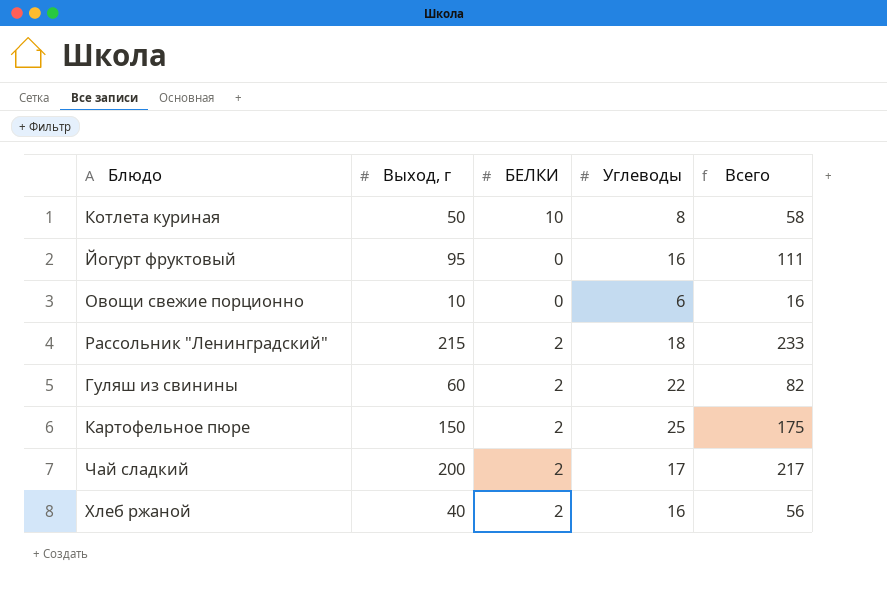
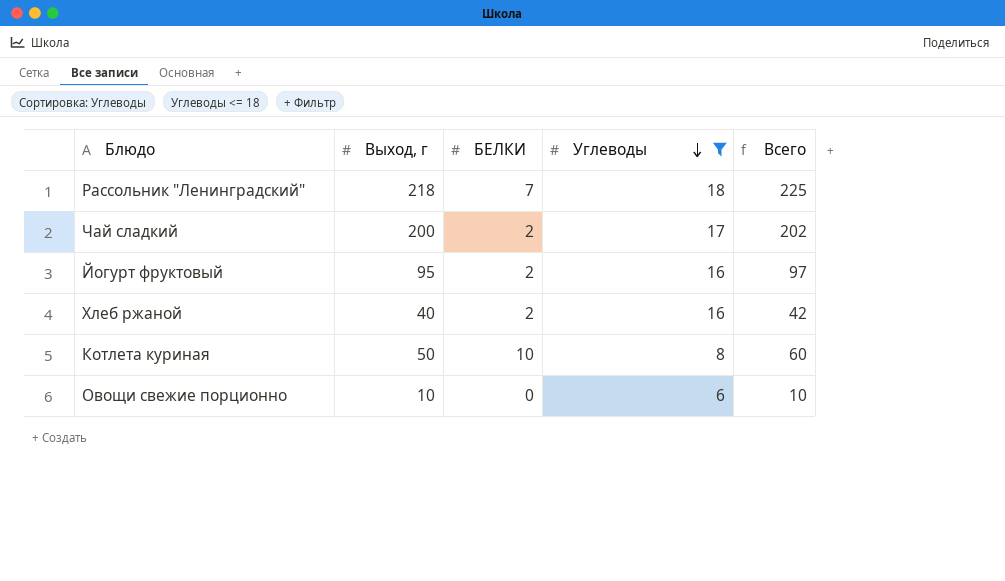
filter: none -> Углеводы <= 18
row order: none -> Углеводы descending
column Всего | formula: [Выход, г] + [Углеводы] -> [Выход, г] + [БЕЛКИ]
Рассольник "Ленинградский" | Выход, г: 215 -> 218
Рассольник "Ленинградский" | БЕЛКИ: 2 -> 7
Йогурт фруктовый | БЕЛКИ: 0 -> 2

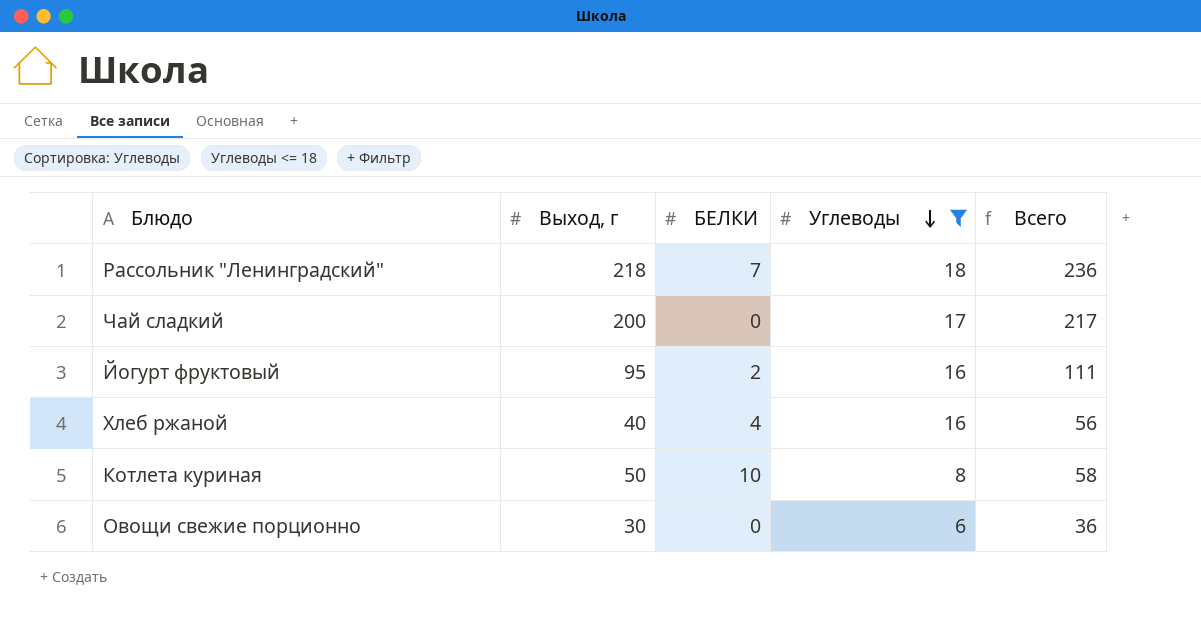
column Всего | formula: [Выход, г] + [БЕЛКИ] -> [Выход, г] + [Углеводы]
Чай сладкий | БЕЛКИ: 2 -> 0
Хлеб ржаной | БЕЛКИ: 2 -> 4
Овощи свежие порционно | Выход, г: 10 -> 30

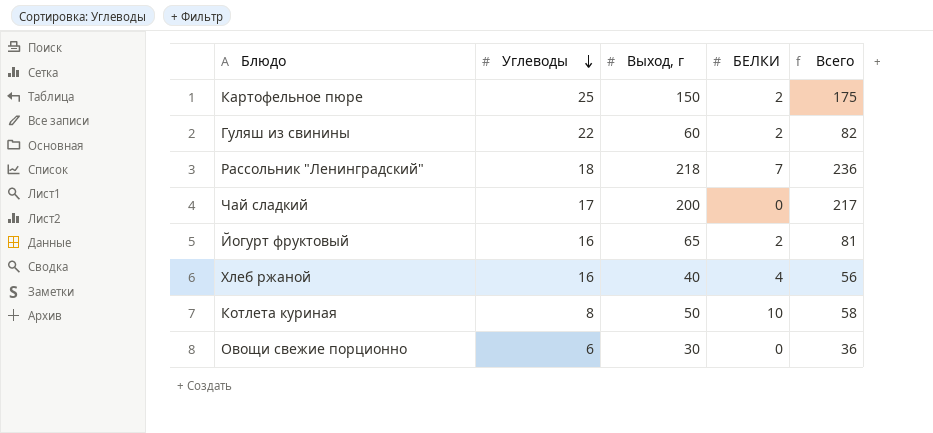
filter: Углеводы <= 18 -> none
column Углеводы | position: 4 -> 2
Йогурт фруктовый | Выход, г: 95 -> 65
Йогурт фруктовый | Всего: 111 -> 81

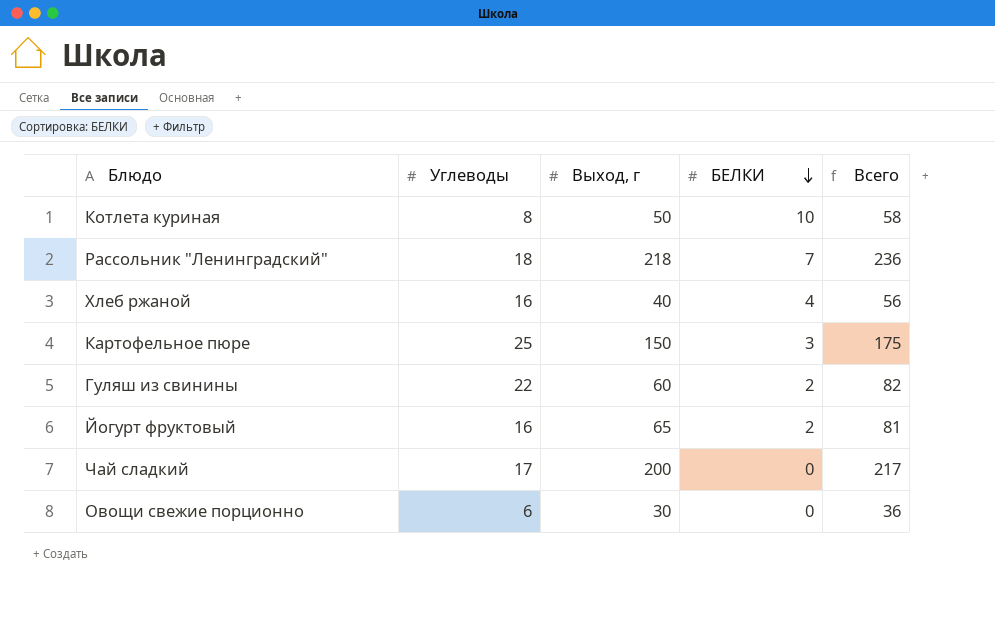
row order: Углеводы descending -> БЕЛКИ descending
Картофельное пюре | БЕЛКИ: 2 -> 3

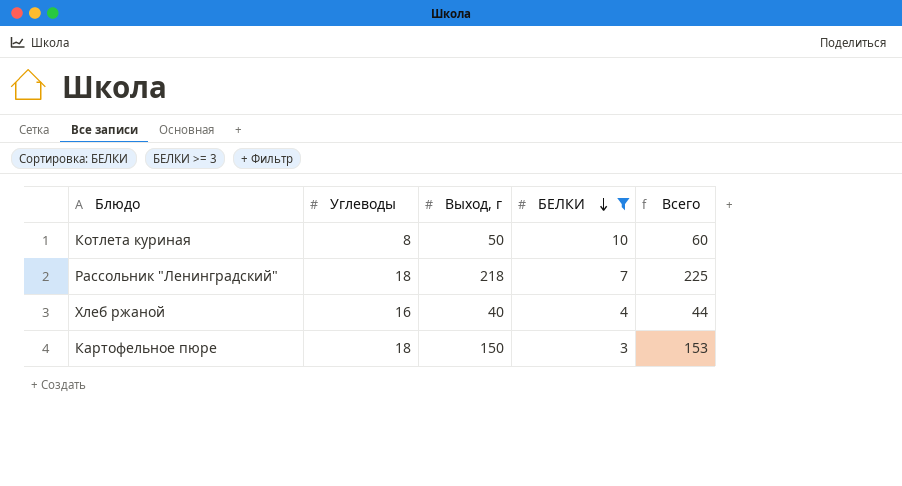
filter: none -> БЕЛКИ >= 3
column Всего | formula: [Углеводы] + [Выход, г] -> [Выход, г] + [БЕЛКИ]
Картофельное пюре | Углеводы: 25 -> 18

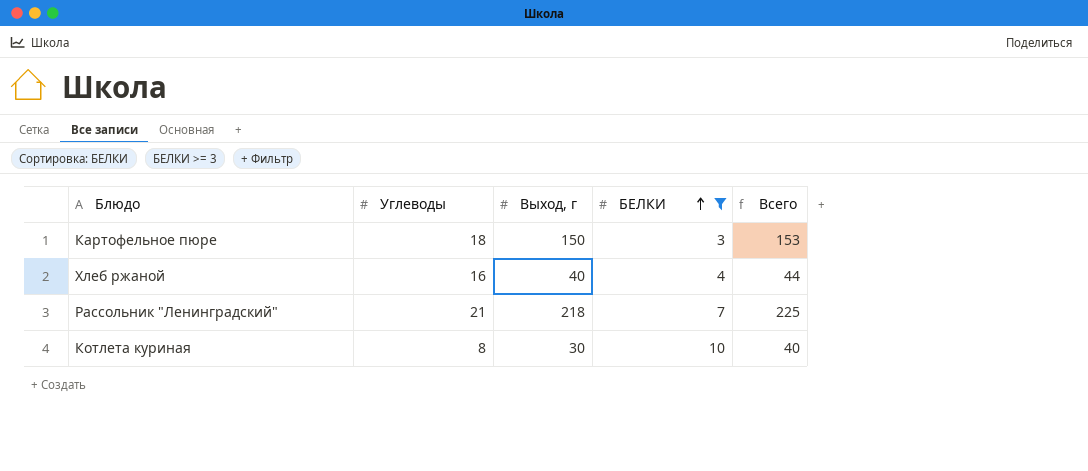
row order: БЕЛКИ descending -> БЕЛКИ ascending
Рассольник "Ленинградский" | Углеводы: 18 -> 21
Котлета куриная | Выход, г: 50 -> 30
Котлета куриная | Всего: 60 -> 40

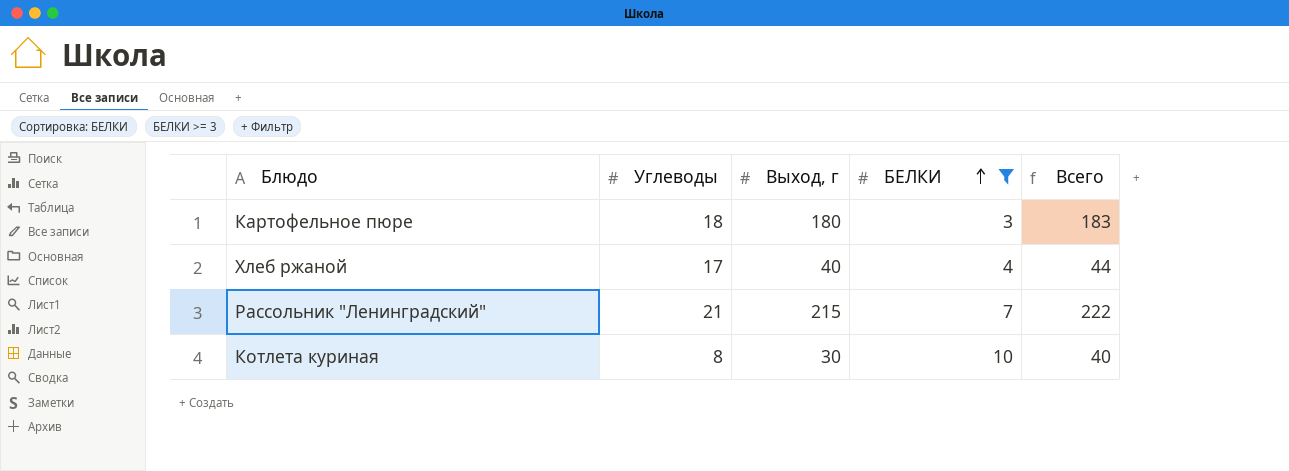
Картофельное пюре | Выход, г: 150 -> 180
Картофельное пюре | Всего: 153 -> 183
Хлеб ржаной | Углеводы: 16 -> 17
Рассольник "Ленинградский" | Выход, г: 218 -> 215
Рассольник "Ленинградский" | Всего: 225 -> 222

